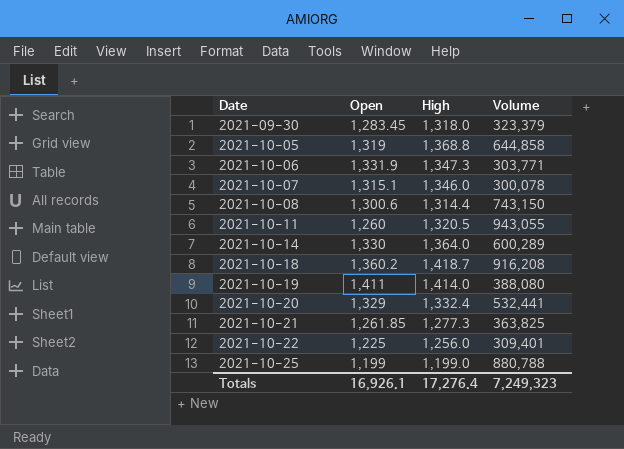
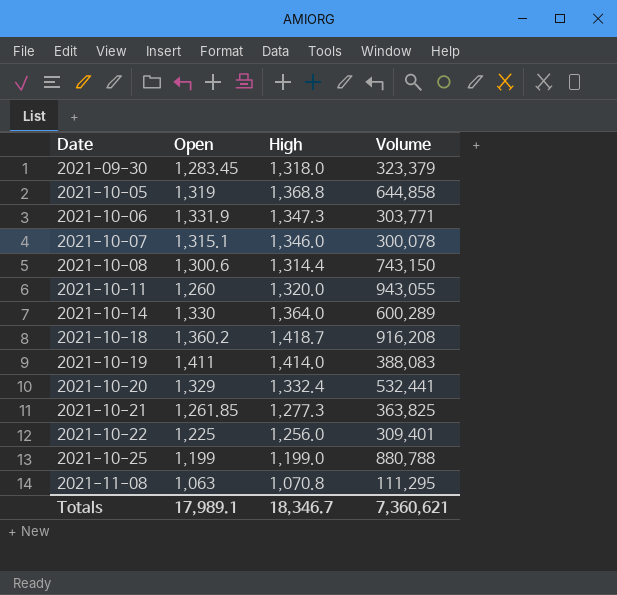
2021-10-11 | High: 1,320.5 -> 1,320.0
2021-10-19 | Volume: 388,080 -> 388,083
row 2021-11-08: none -> 1,063 | 1,070.8 | 111,295
Totals | Open: 16,926.1 -> 17,989.1
Totals | High: 17,276.4 -> 18,346.7
Totals | Volume: 7,249,323 -> 7,360,621

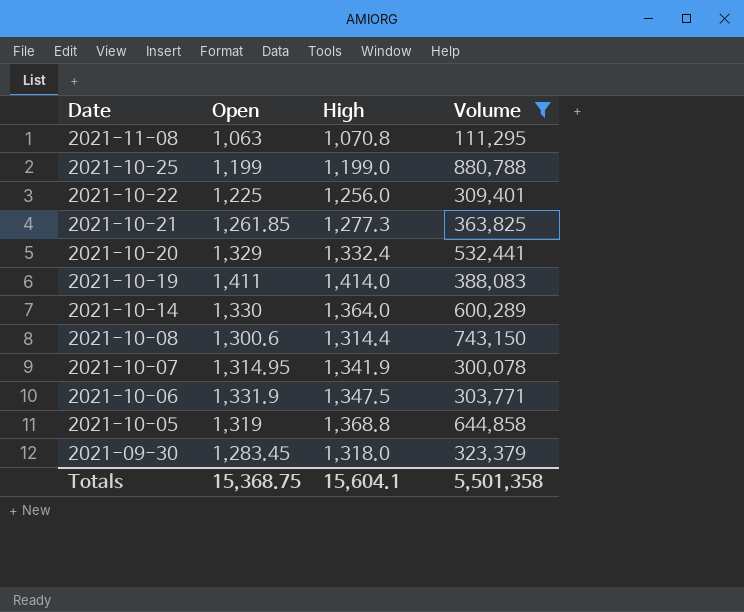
filter: none -> Volume <= 880,788
row order: Date ascending -> Date descending
2021-10-07 | Open: 1,315.1 -> 1,314.95
2021-10-07 | High: 1,346.0 -> 1,341.9
2021-10-06 | High: 1,347.3 -> 1,347.5
Totals | Open: 17,989.1 -> 15,368.75
Totals | High: 18,346.7 -> 15,604.1
Totals | Volume: 7,360,621 -> 5,501,358

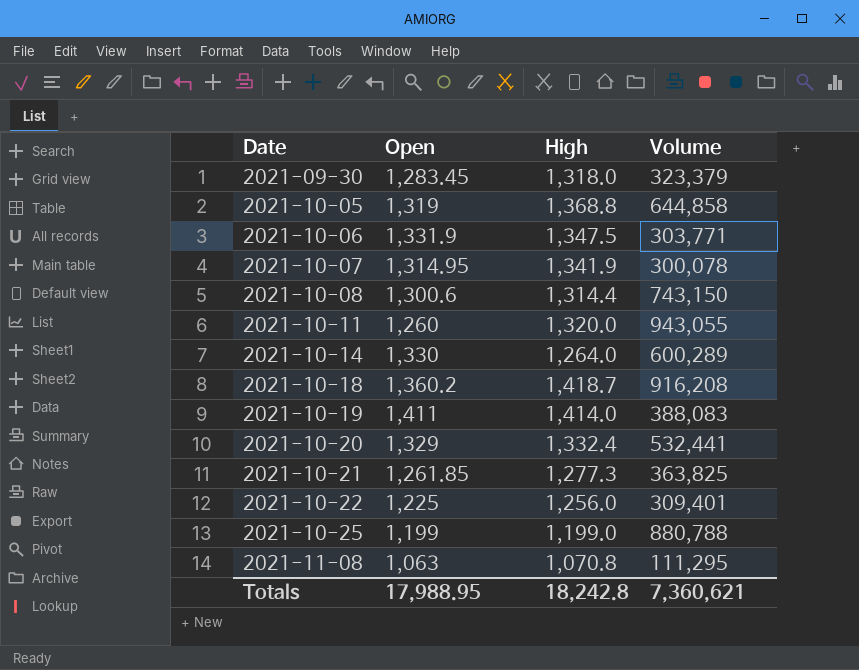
filter: Volume <= 880,788 -> none
row order: Date descending -> Date ascending
2021-10-14 | High: 1,364.0 -> 1,264.0
Totals | Open: 15,368.75 -> 17,988.95
Totals | High: 15,604.1 -> 18,242.8
Totals | Volume: 5,501,358 -> 7,360,621

